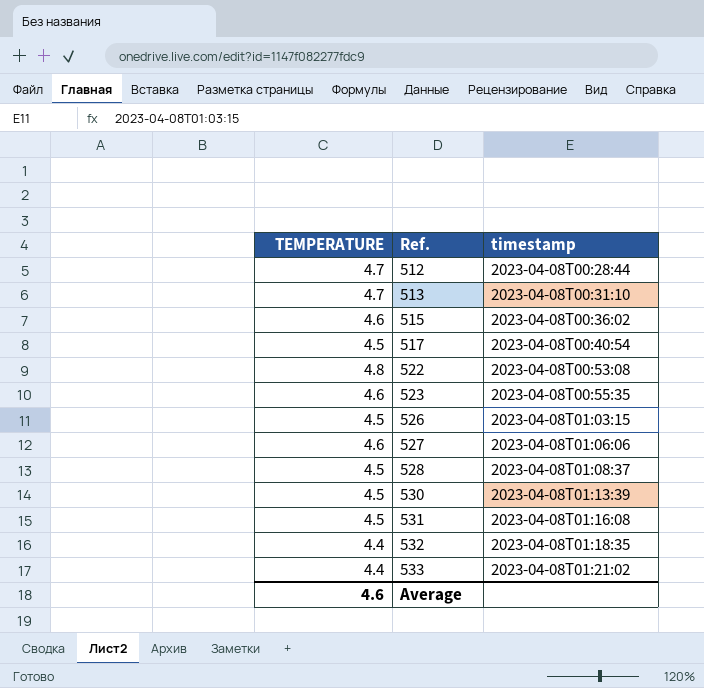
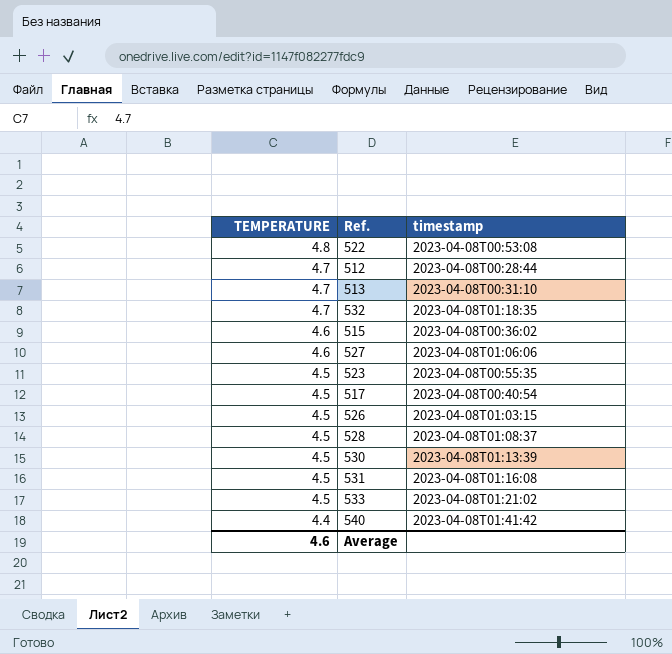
row order: Ref. ascending -> TEMPERATURE descending
532 | TEMPERATURE: 4.4 -> 4.7
523 | TEMPERATURE: 4.6 -> 4.5
533 | TEMPERATURE: 4.4 -> 4.5
row 540: none -> 4.4 | 2023-04-08T01:41:42

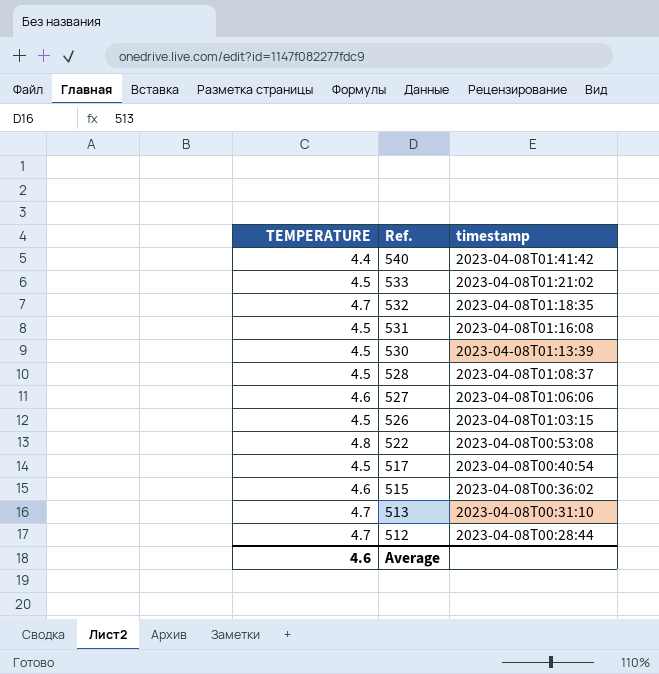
row order: TEMPERATURE descending -> Ref. descending
row 523: 4.5 | 2023-04-08T00:55:35 -> none

